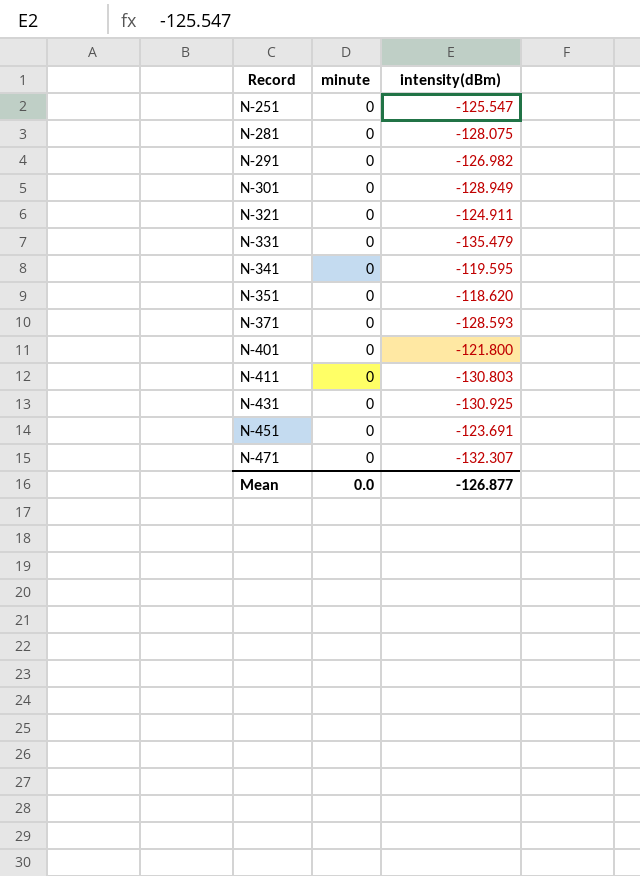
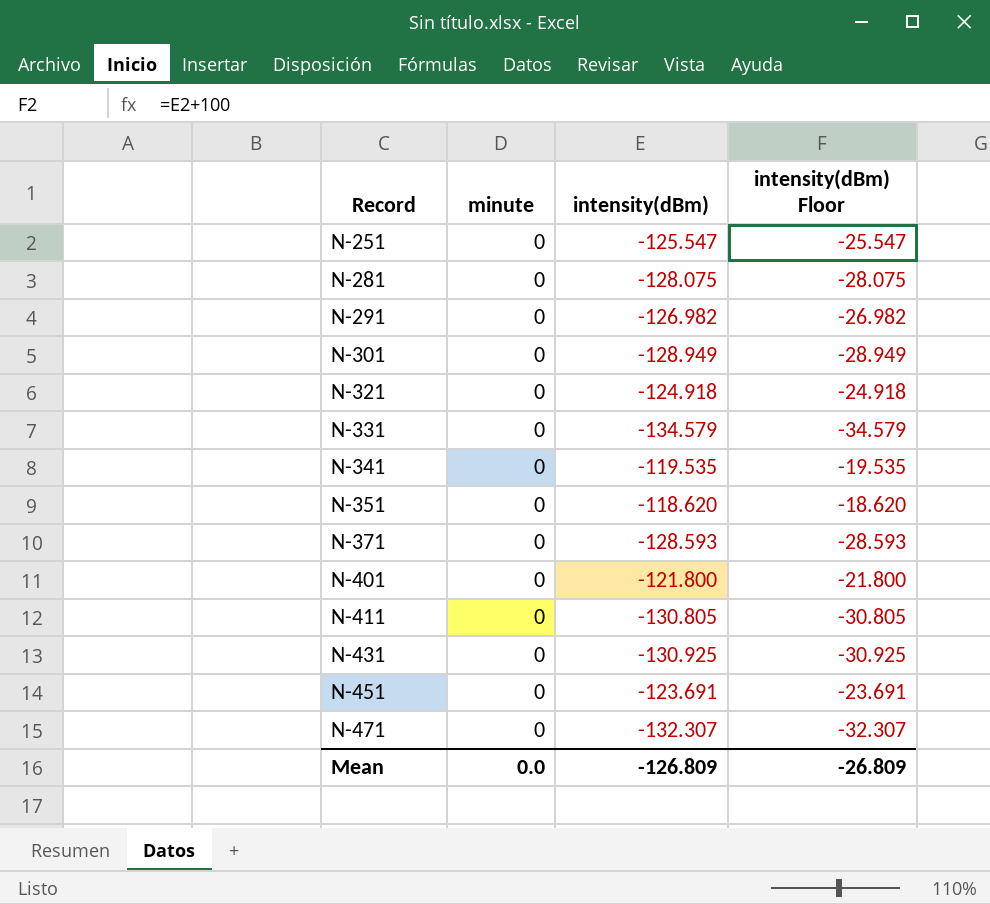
column intensity(dBm) Floor | formula: none -> [intensity(dBm)] + 100
N-321 | intensity(dBm): -124.911 -> -124.918
N-331 | intensity(dBm): -135.479 -> -134.579
N-341 | intensity(dBm): -119.595 -> -119.535
N-411 | intensity(dBm): -130.803 -> -130.805
Mean | intensity(dBm): -126.877 -> -126.809

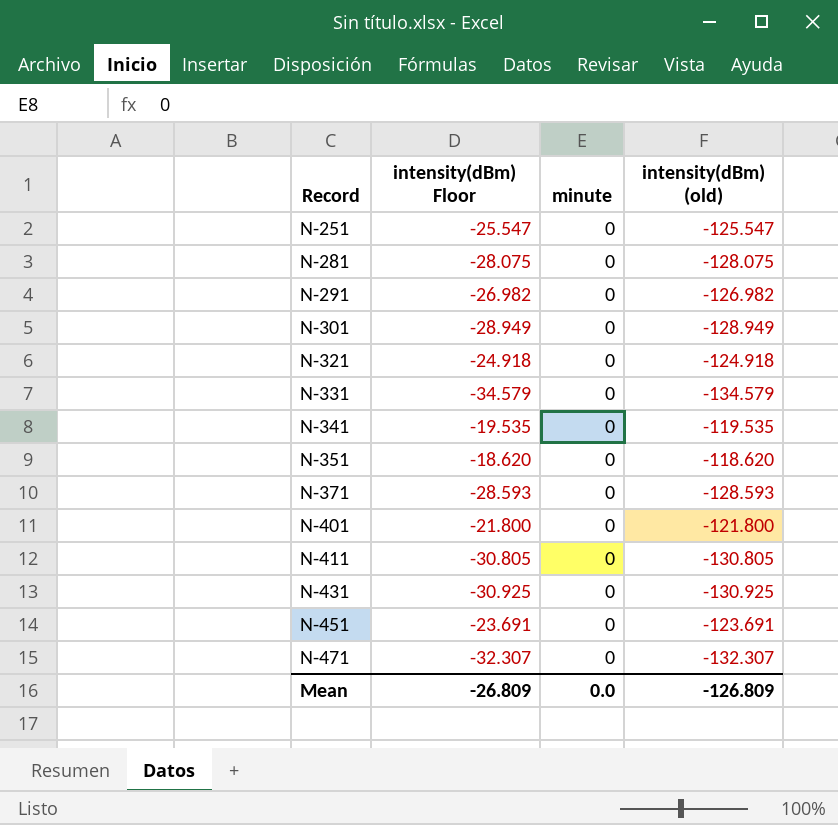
column intensity(dBm) Floor | position: 4 -> 2
column name: intensity(dBm) -> intensity(dBm) (old)

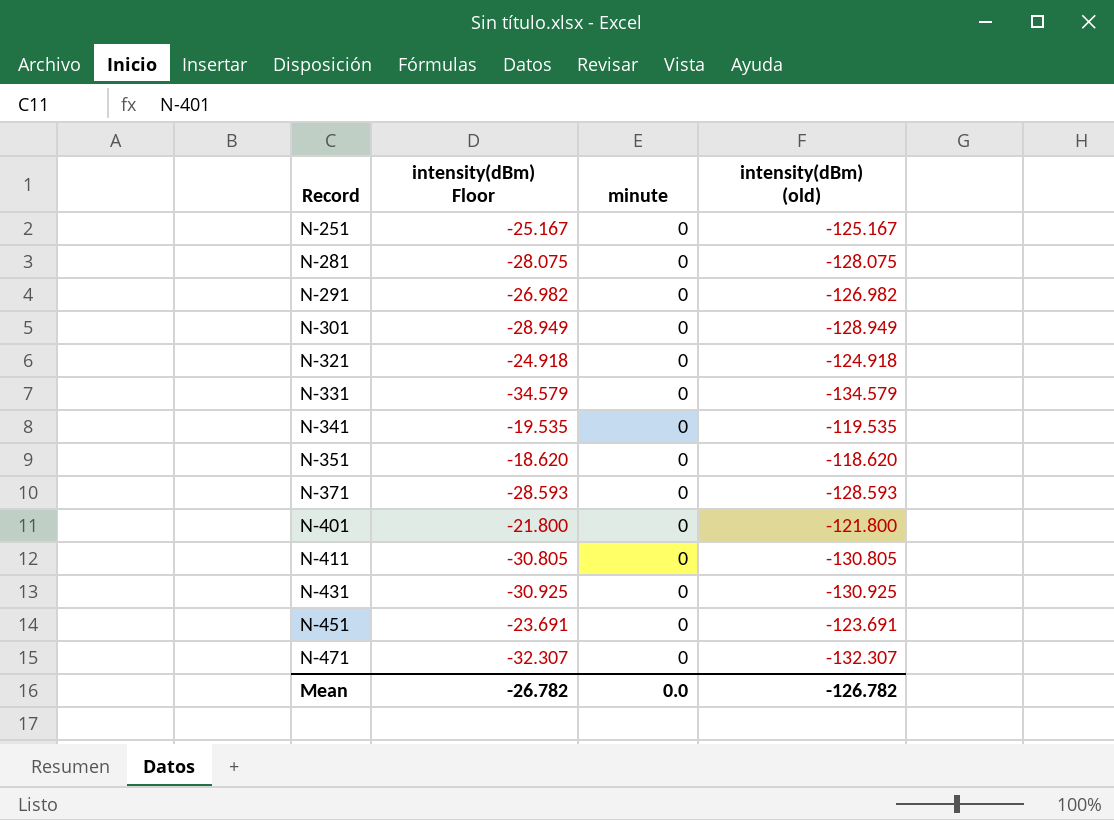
N-251 | intensity(dBm) Floor: -25.547 -> -25.167
N-251 | intensity(dBm) (old): -125.547 -> -125.167
Mean | intensity(dBm) Floor: -26.809 -> -26.782
Mean | intensity(dBm) (old): -126.809 -> -126.782

